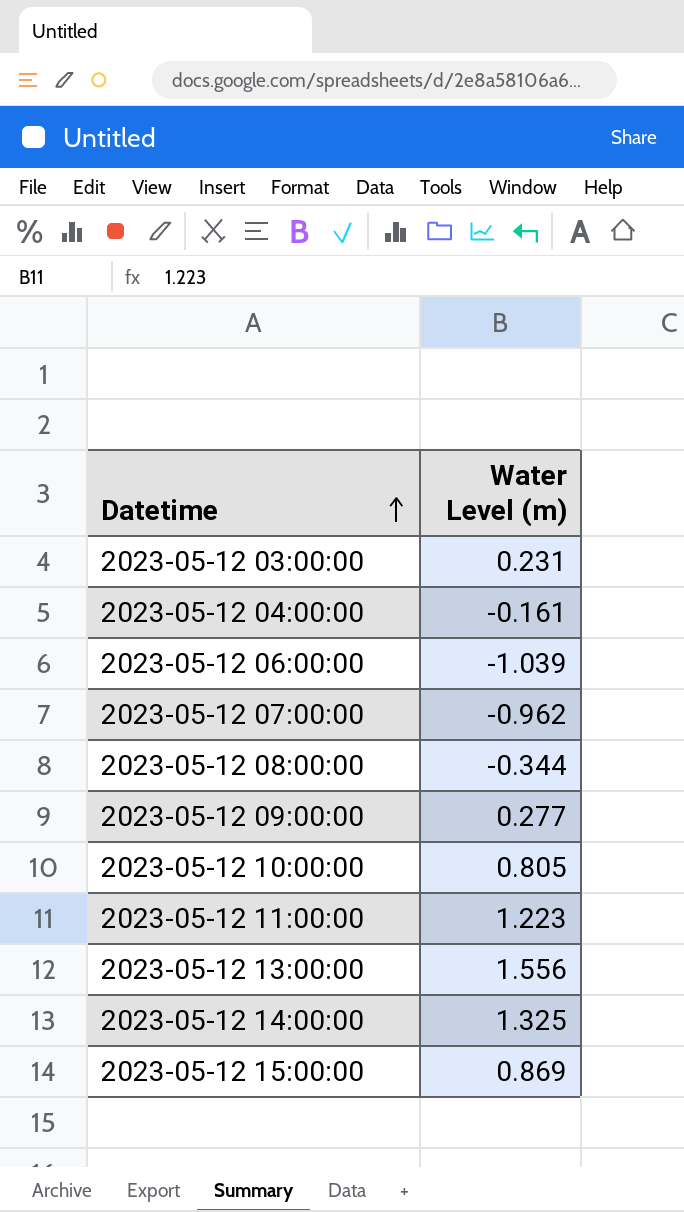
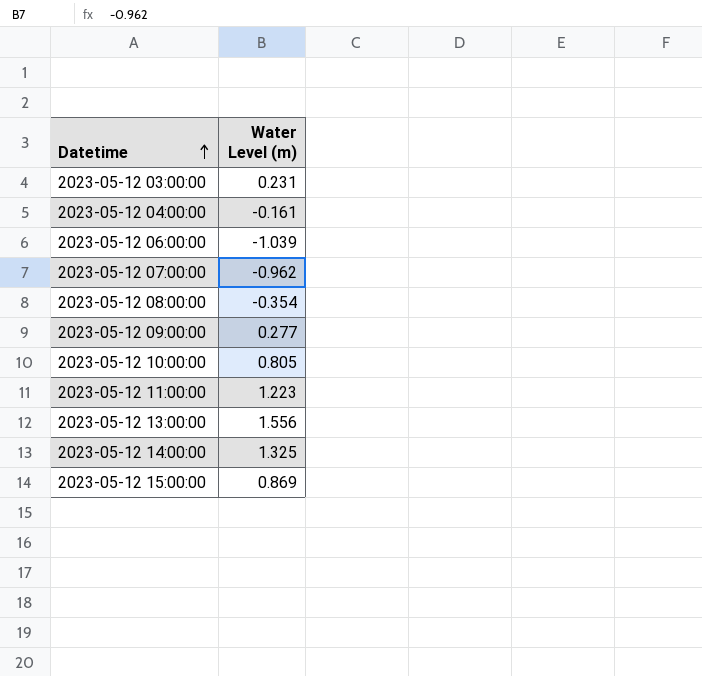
2023-05-12 08:00:00 | Water Level (m): -0.344 -> -0.354

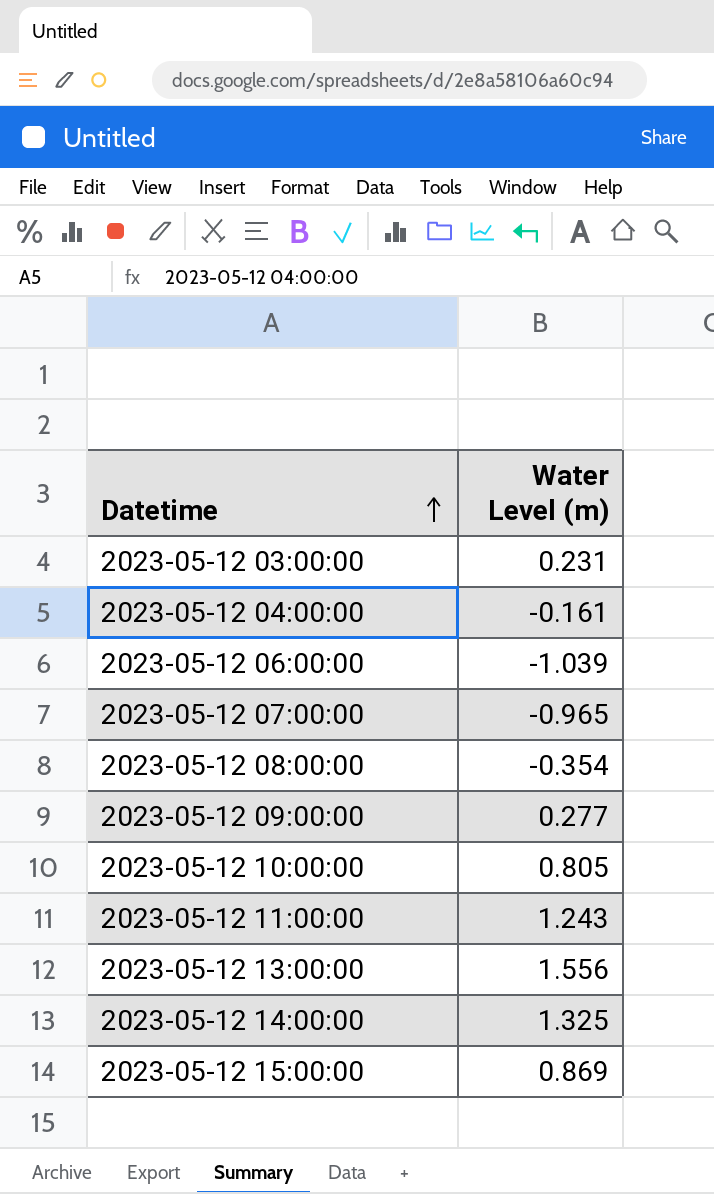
2023-05-12 07:00:00 | Water Level (m): -0.962 -> -0.965
2023-05-12 11:00:00 | Water Level (m): 1.223 -> 1.243

